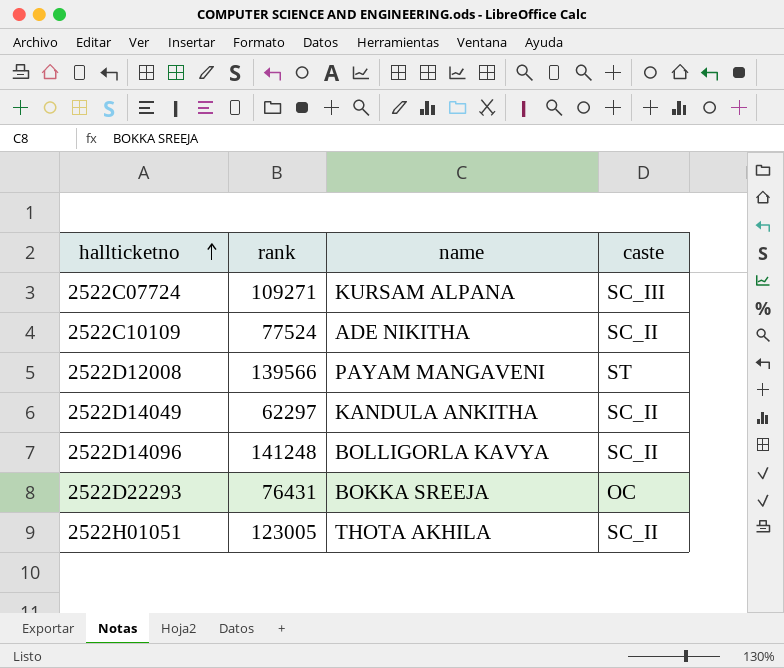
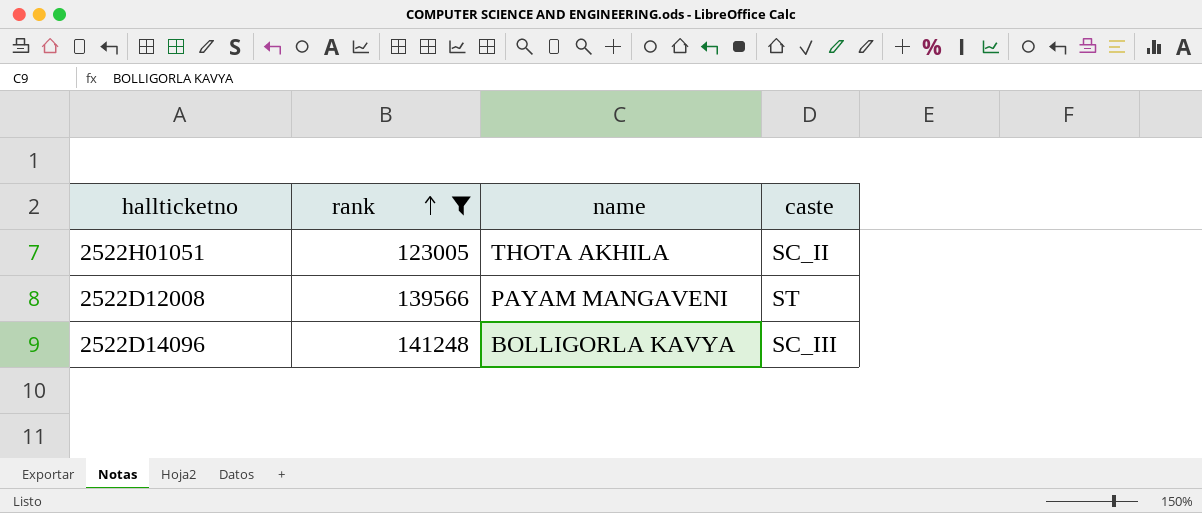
filter: none -> rank >= 123005
row order: hallticketno ascending -> rank ascending
2522D14096 | caste: SC_II -> SC_III

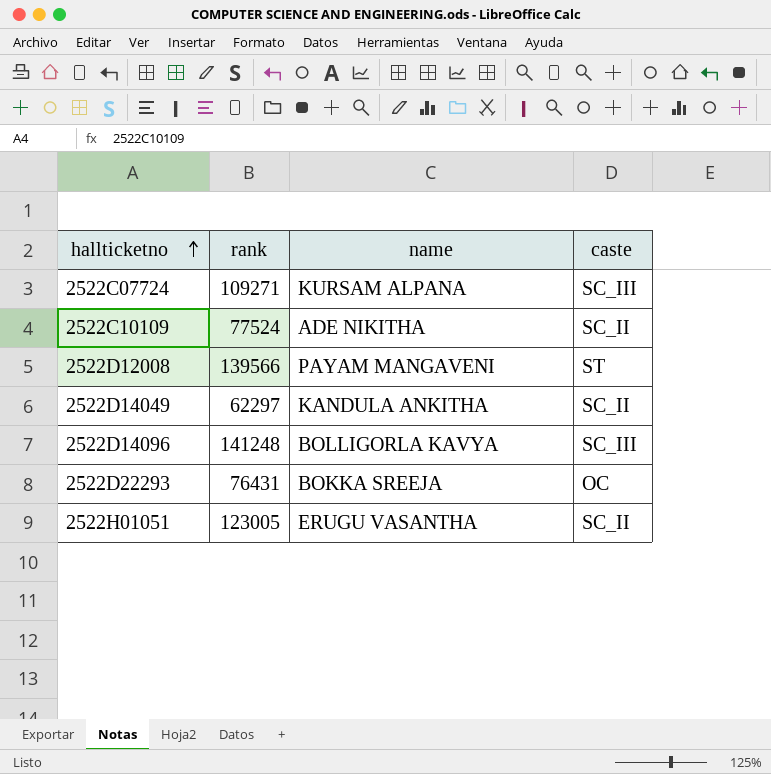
filter: rank >= 123005 -> none
row order: rank ascending -> hallticketno ascending
2522H01051 | name: THOTA AKHILA -> ERUGU VASANTHA

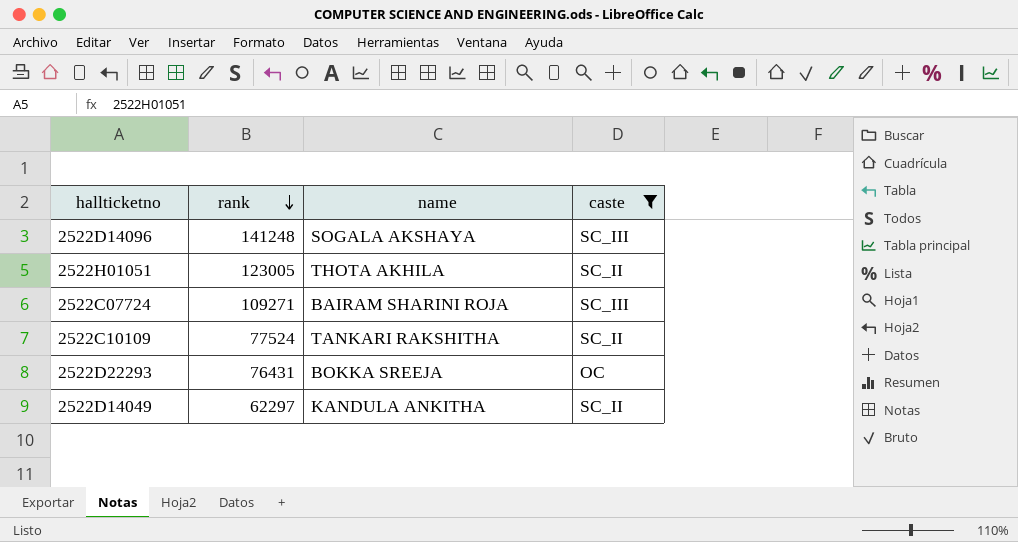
filter: none -> caste != ST
row order: hallticketno ascending -> rank descending
2522D14096 | name: BOLLIGORLA KAVYA -> SOGALA AKSHAYA
2522H01051 | name: ERUGU VASANTHA -> THOTA AKHILA
2522C07724 | name: KURSAM ALPANA -> BAIRAM SHARINI ROJA
2522C10109 | name: ADE NIKITHA -> TANKARI RAKSHITHA

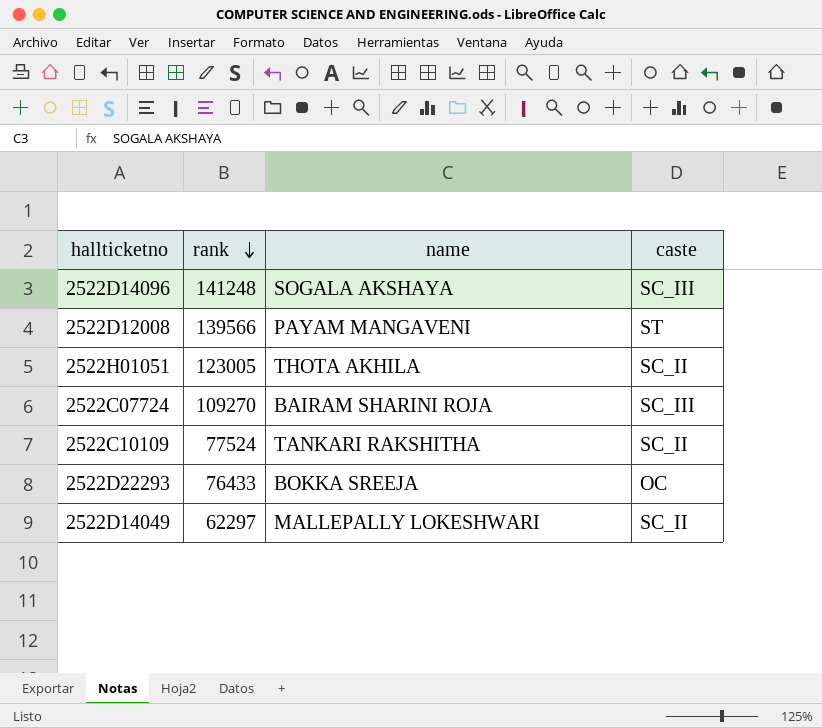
filter: caste != ST -> none
2522C07724 | rank: 109271 -> 109270
2522D22293 | rank: 76431 -> 76433
2522D14049 | name: KANDULA ANKITHA -> MALLEPALLY LOKESHWARI

